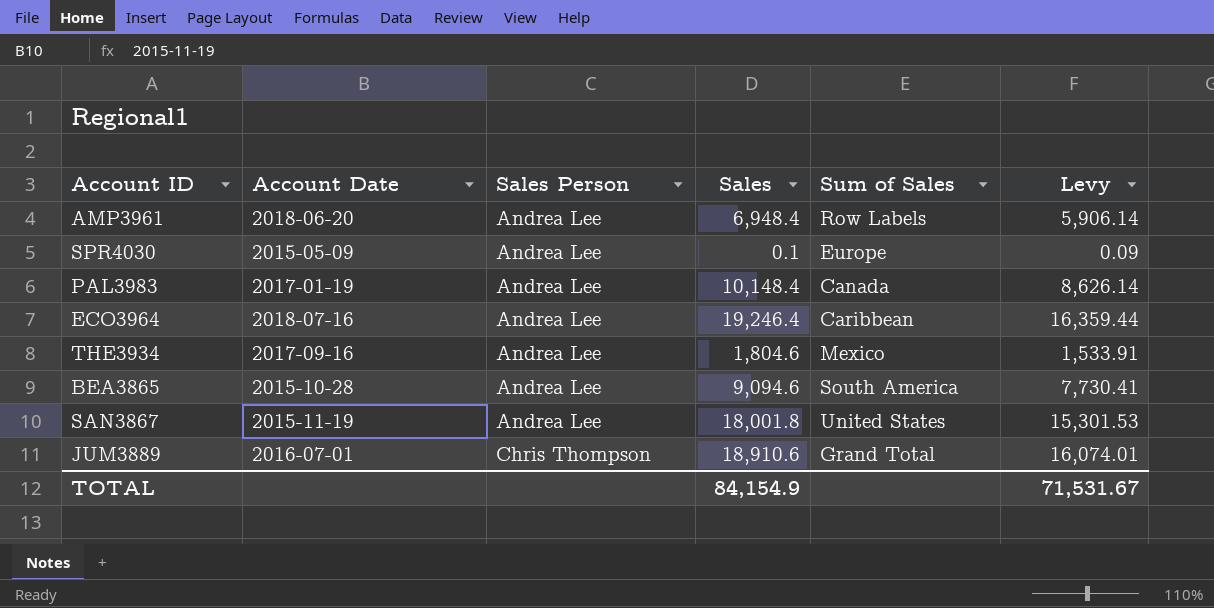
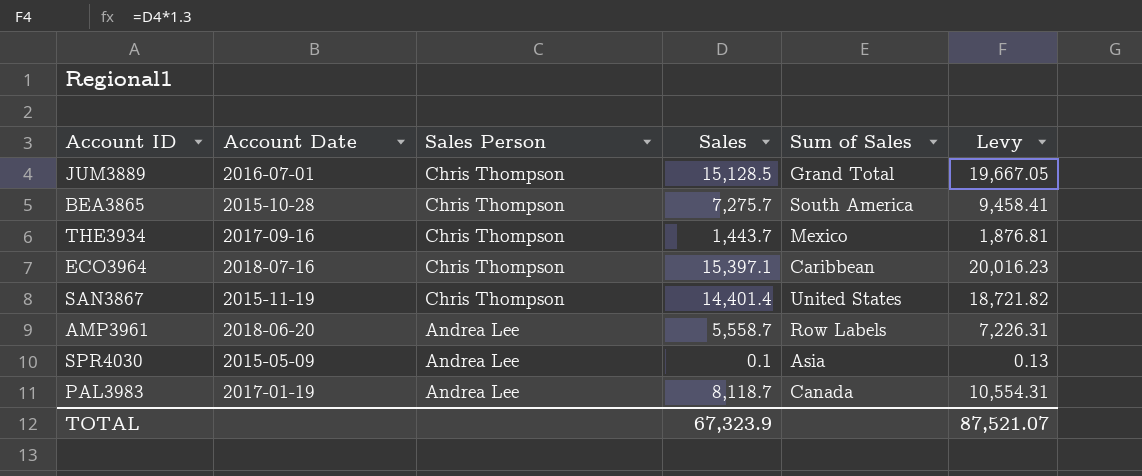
row order: Sales Person ascending -> Sales Person descending
column Levy | formula: [Sales] * 0.85 -> [Sales] * 1.3
JUM3889 | Sales: 18,910.6 -> 15,128.5
BEA3865 | Sales Person: Andrea Lee -> Chris Thompson
BEA3865 | Sales: 9,094.6 -> 7,275.7
THE3934 | Sales Person: Andrea Lee -> Chris Thompson
THE3934 | Sales: 1,804.6 -> 1,443.7
ECO3964 | Sales Person: Andrea Lee -> Chris Thompson
ECO3964 | Sales: 19,246.4 -> 15,397.1
SAN3867 | Sales Person: Andrea Lee -> Chris Thompson
SAN3867 | Sales: 18,001.8 -> 14,401.4
AMP3961 | Sales: 6,948.4 -> 5,558.7
SPR4030 | Sum of Sales: Europe -> Asia
PAL3983 | Sales: 10,148.4 -> 8,118.7
TOTAL | Sales: 84,154.9 -> 67,323.9
TOTAL | Levy: 71,531.67 -> 87,521.07

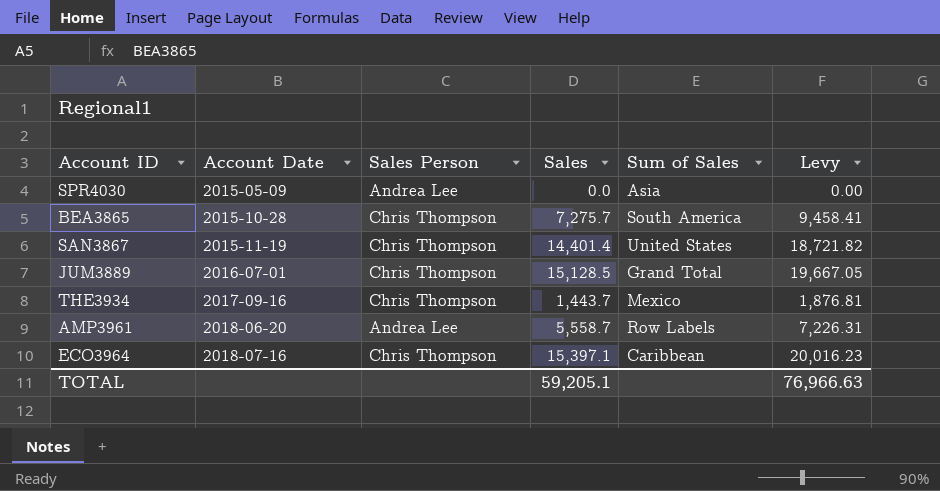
row order: Sales Person descending -> Account Date ascending
row PAL3983: 2017-01-19 | Andrea Lee | 8,118.7 | Canada | 10,554.31 -> none
SPR4030 | Sales: 0.1 -> 0.0
SPR4030 | Levy: 0.13 -> 0.00
TOTAL | Sales: 67,323.9 -> 59,205.1
TOTAL | Levy: 87,521.07 -> 76,966.63

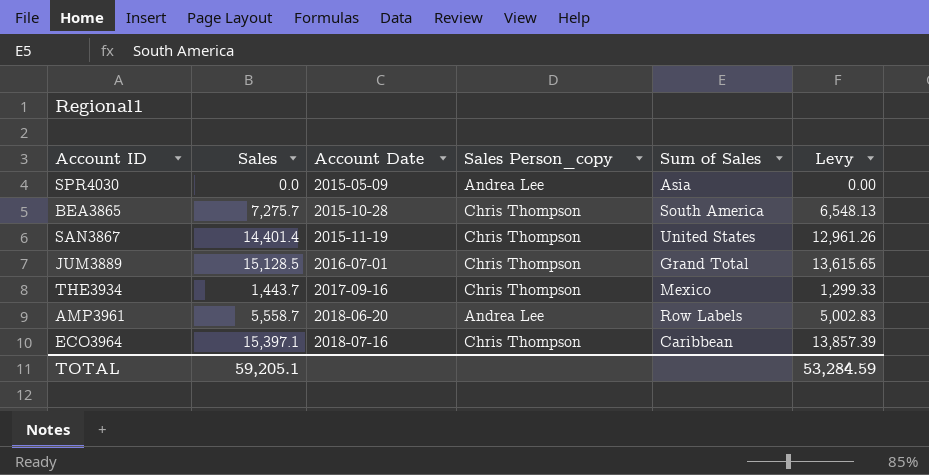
column Sales | position: 4 -> 2
column name: Sales Person -> Sales Person_copy
column Levy | formula: [Sales] * 1.3 -> [Sales] * 0.9
TOTAL | Levy: 76,966.63 -> 53,284.59

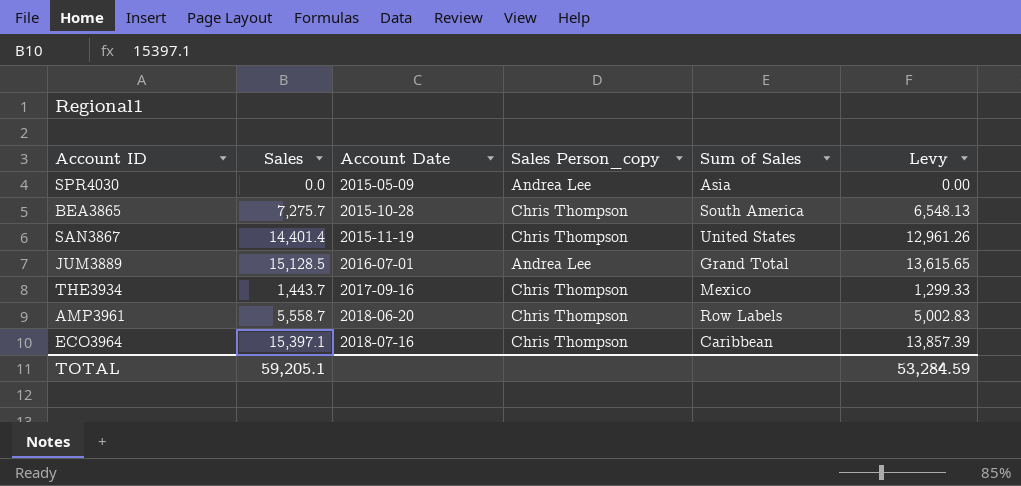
JUM3889 | Sales Person_copy: Chris Thompson -> Andrea Lee
AMP3961 | Sales Person_copy: Andrea Lee -> Chris Thompson

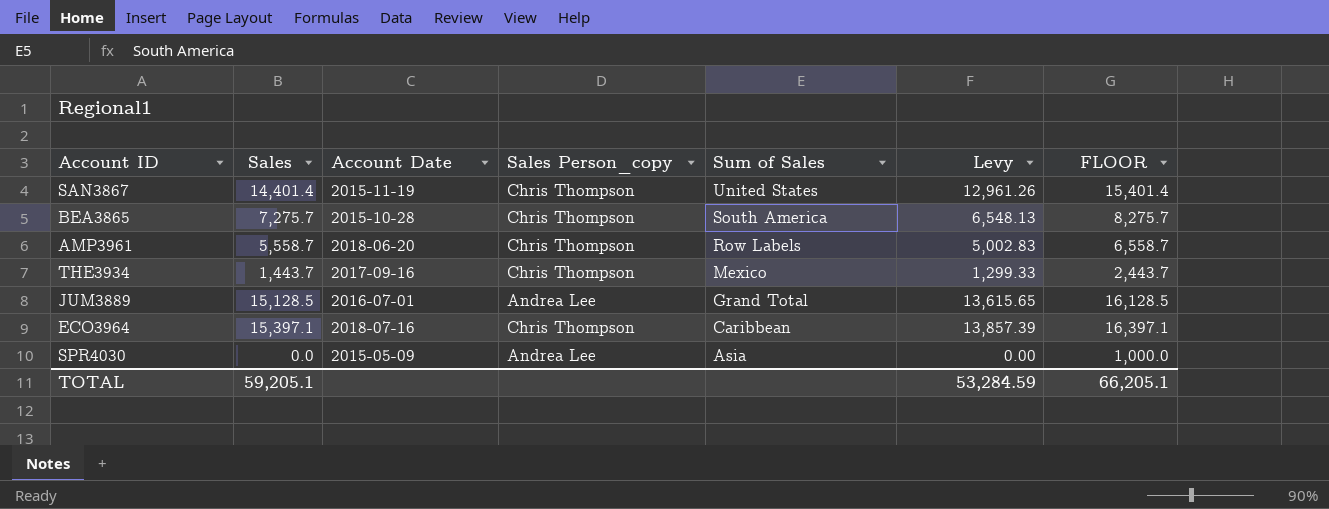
row order: Account Date ascending -> Sum of Sales descending
column FLOOR | formula: none -> [Sales] + 1000

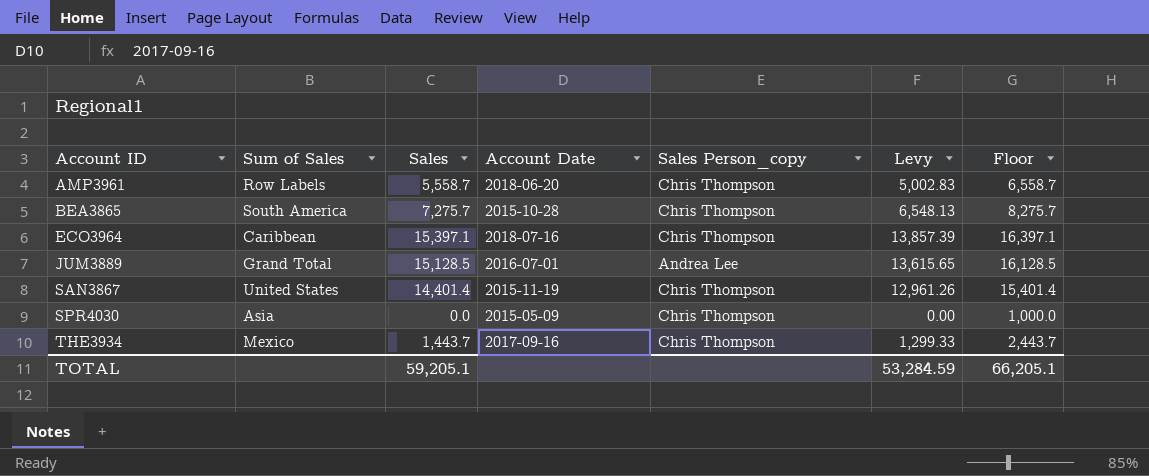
row order: Sum of Sales descending -> Account ID ascending
column Sum of Sales | position: 5 -> 2
column name: FLOOR -> Floor
SPR4030 | Sales Person_copy: Andrea Lee -> Chris Thompson

